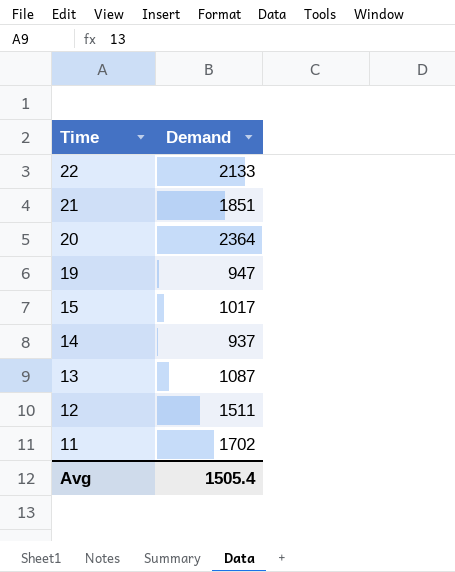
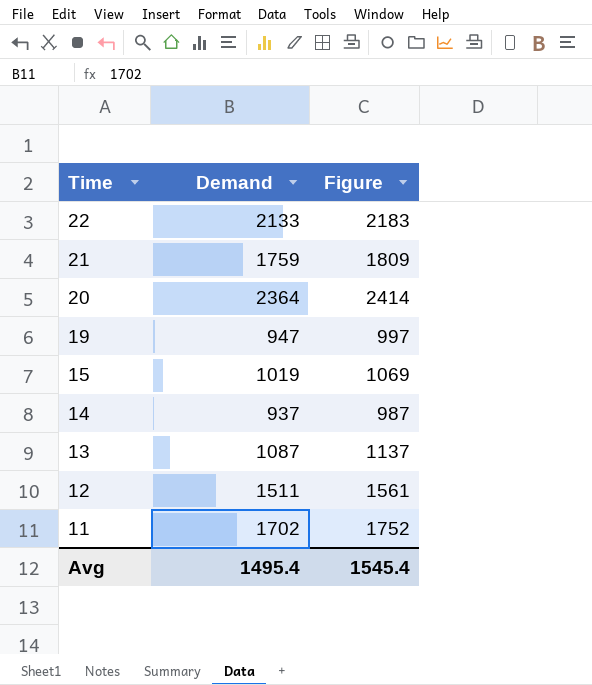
column Figure | formula: none -> [Demand] + 50
21 | Demand: 1851 -> 1759
15 | Demand: 1017 -> 1019
Avg | Demand: 1505.4 -> 1495.4

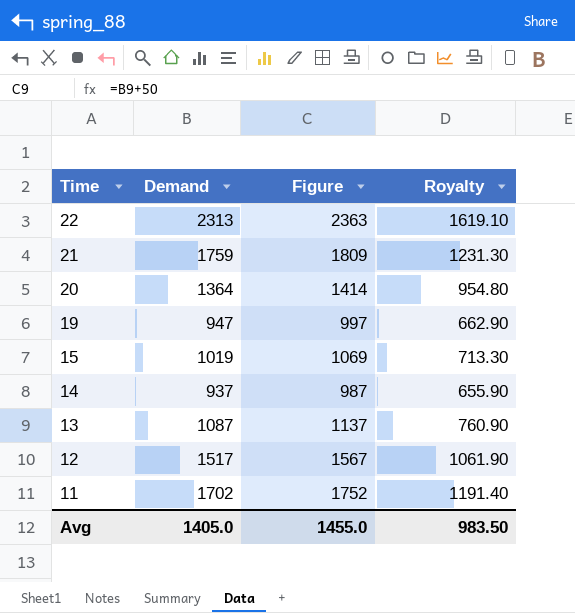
column Royalty | formula: none -> [Demand] * 0.7
22 | Demand: 2133 -> 2313
22 | Figure: 2183 -> 2363
20 | Demand: 2364 -> 1364
20 | Figure: 2414 -> 1414
12 | Demand: 1511 -> 1517
12 | Figure: 1561 -> 1567
Avg | Demand: 1495.4 -> 1405.0
Avg | Figure: 1545.4 -> 1455.0

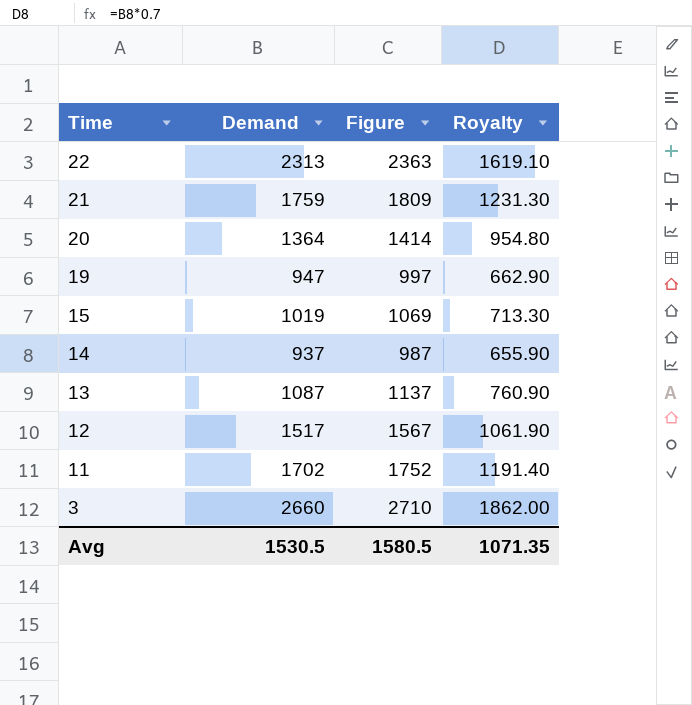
row 3: none -> 2660 | 2710 | 1862.00
Avg | Demand: 1405.0 -> 1530.5
Avg | Figure: 1455.0 -> 1580.5
Avg | Royalty: 983.50 -> 1071.35

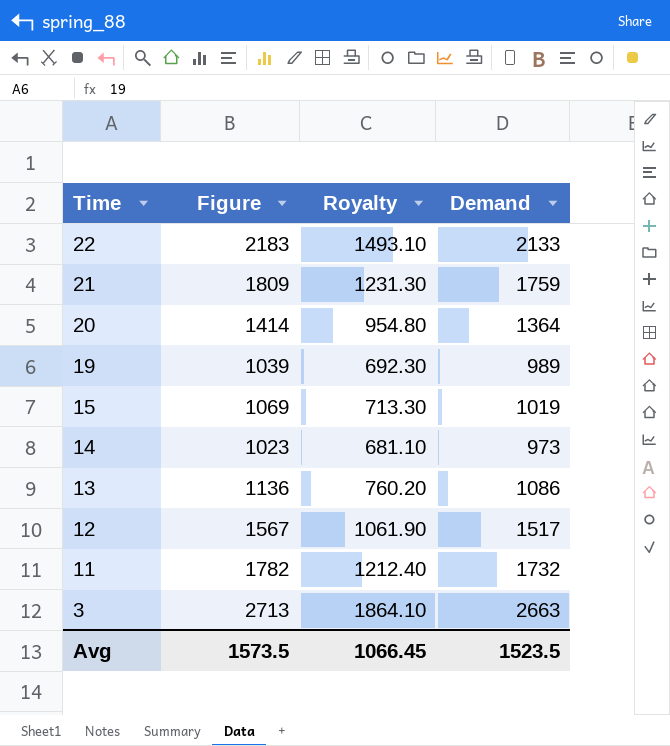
column Demand | position: 2 -> 4
22 | Figure: 2363 -> 2183
22 | Royalty: 1619.10 -> 1493.10
22 | Demand: 2313 -> 2133
19 | Figure: 997 -> 1039
19 | Royalty: 662.90 -> 692.30
19 | Demand: 947 -> 989
14 | Figure: 987 -> 1023
14 | Royalty: 655.90 -> 681.10
14 | Demand: 937 -> 973
13 | Figure: 1137 -> 1136
13 | Royalty: 760.90 -> 760.20
13 | Demand: 1087 -> 1086
11 | Figure: 1752 -> 1782
11 | Royalty: 1191.40 -> 1212.40
11 | Demand: 1702 -> 1732
3 | Figure: 2710 -> 2713
3 | Royalty: 1862.00 -> 1864.10
3 | Demand: 2660 -> 2663
Avg | Figure: 1580.5 -> 1573.5
Avg | Royalty: 1071.35 -> 1066.45
Avg | Demand: 1530.5 -> 1523.5

